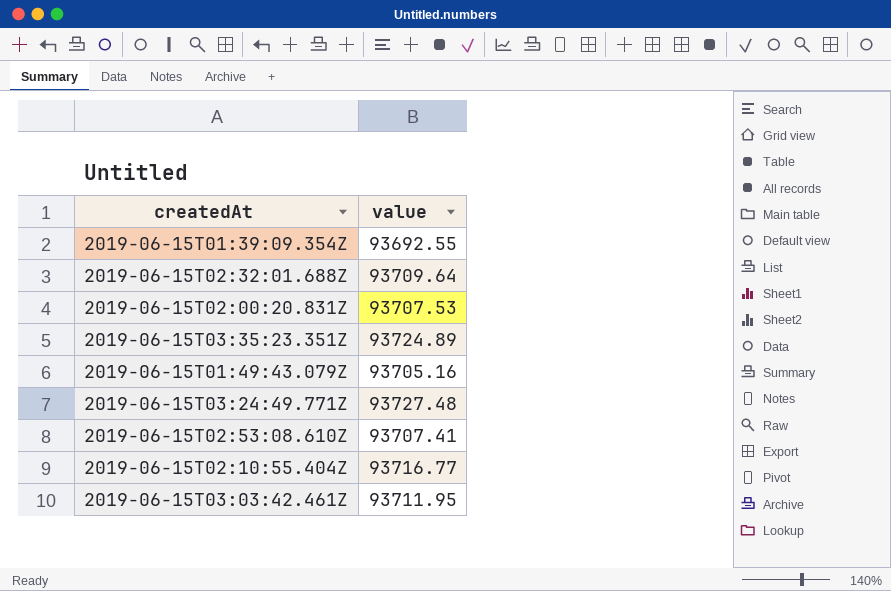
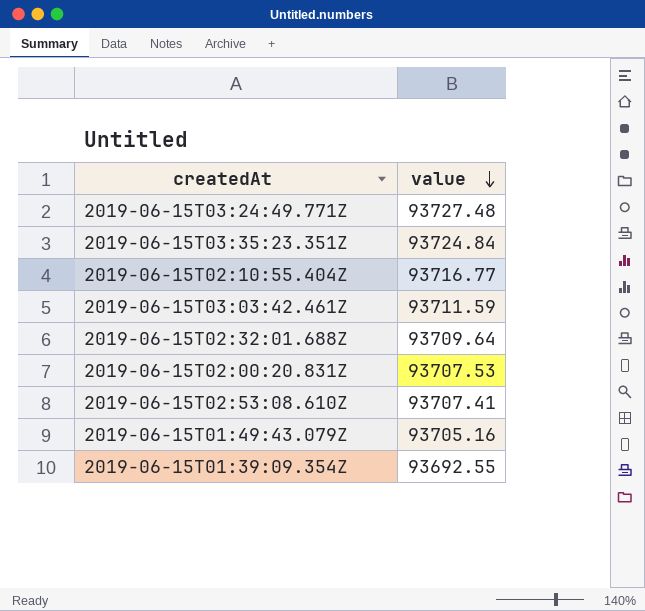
row order: none -> value descending
2019-06-15T03:35:23.351Z | value: 93724.89 -> 93724.84
2019-06-15T03:03:42.461Z | value: 93711.95 -> 93711.59

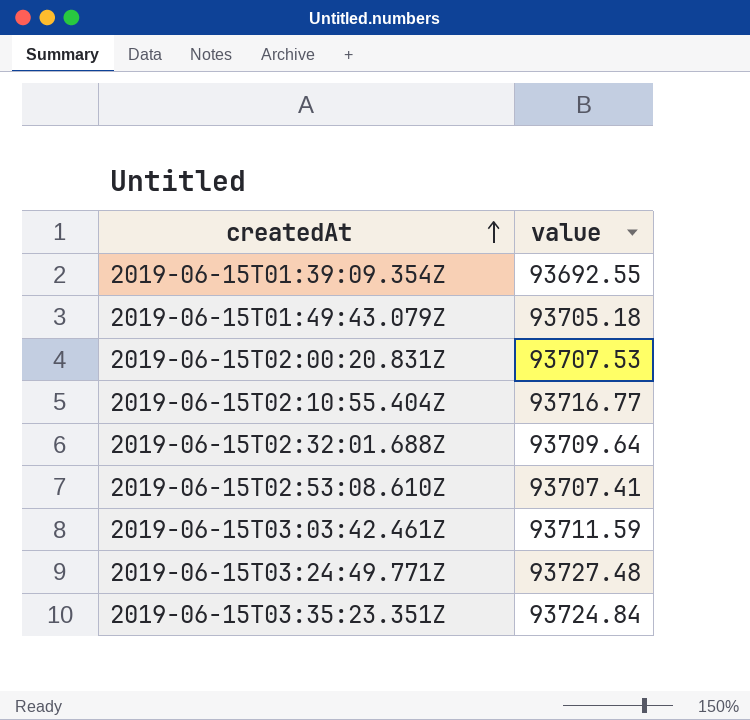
row order: value descending -> createdAt ascending
2019-06-15T01:49:43.079Z | value: 93705.16 -> 93705.18

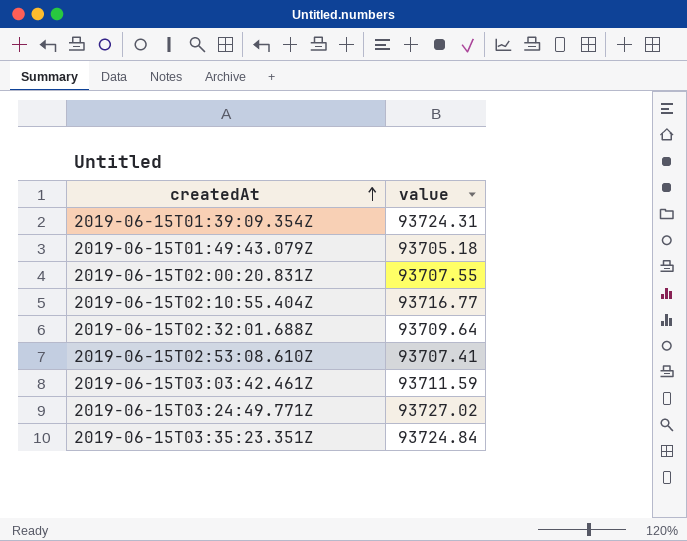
2019-06-15T01:39:09.354Z | value: 93692.55 -> 93724.31
2019-06-15T02:00:20.831Z | value: 93707.53 -> 93707.55
2019-06-15T03:24:49.771Z | value: 93727.48 -> 93727.02

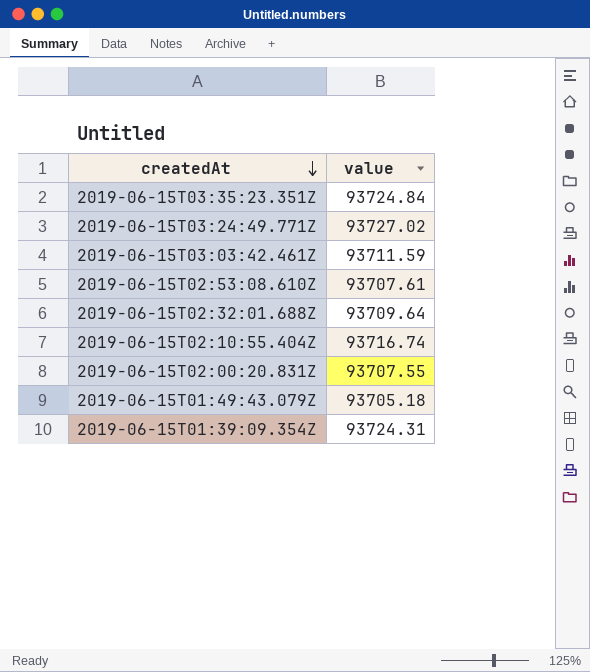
row order: createdAt ascending -> createdAt descending
2019-06-15T02:53:08.610Z | value: 93707.41 -> 93707.61
2019-06-15T02:10:55.404Z | value: 93716.77 -> 93716.74

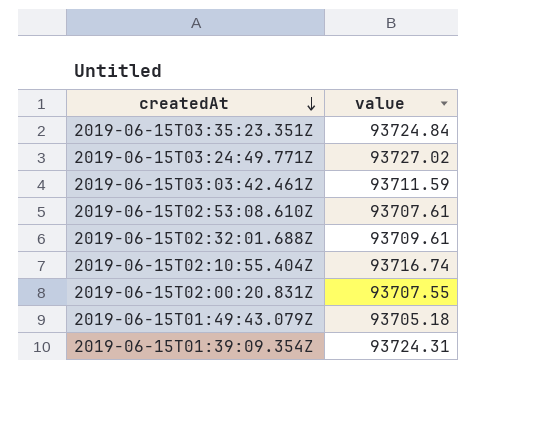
2019-06-15T02:32:01.688Z | value: 93709.64 -> 93709.61

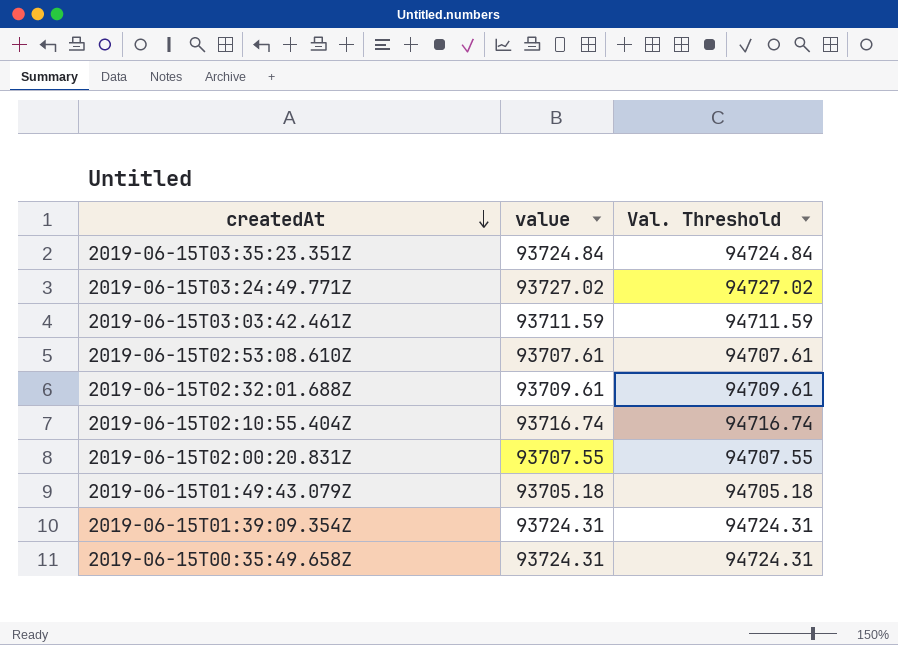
column Val. Threshold | formula: none -> [value] + 1000
row 2019-06-15T00:35:49.658Z: none -> 93724.31 | 94724.31

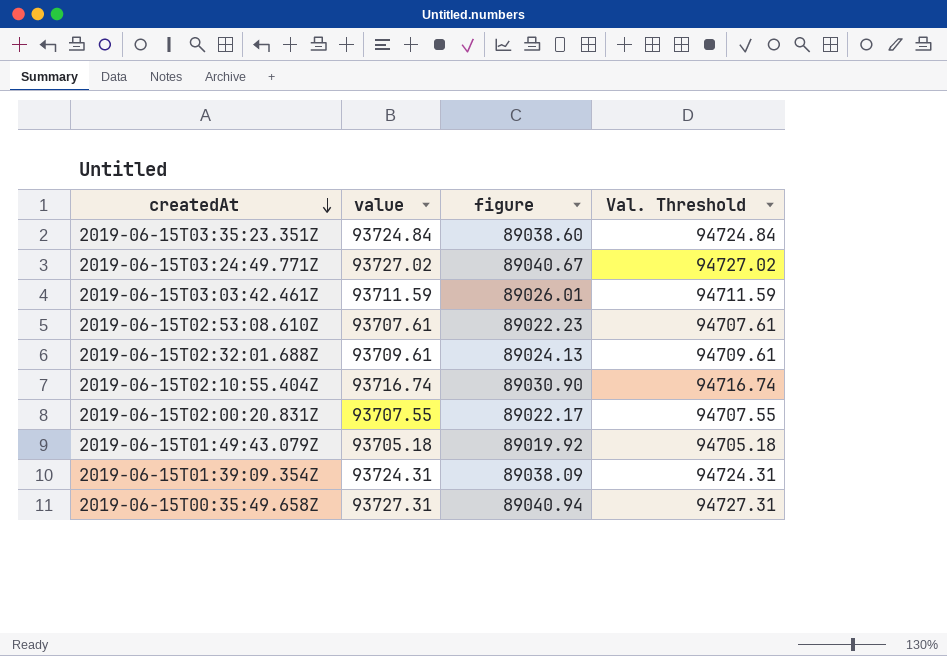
column figure | formula: none -> [value] * 0.95
2019-06-15T00:35:49.658Z | value: 93724.31 -> 93727.31
2019-06-15T00:35:49.658Z | Val. Threshold: 94724.31 -> 94727.31

